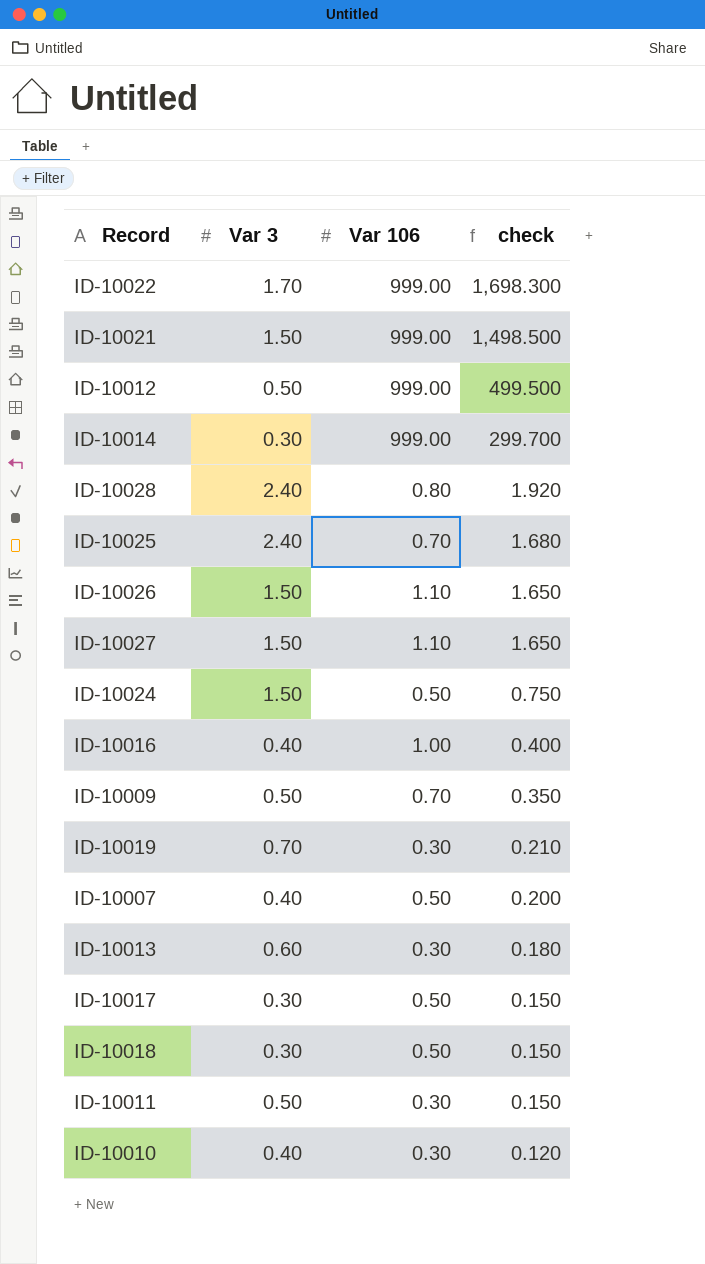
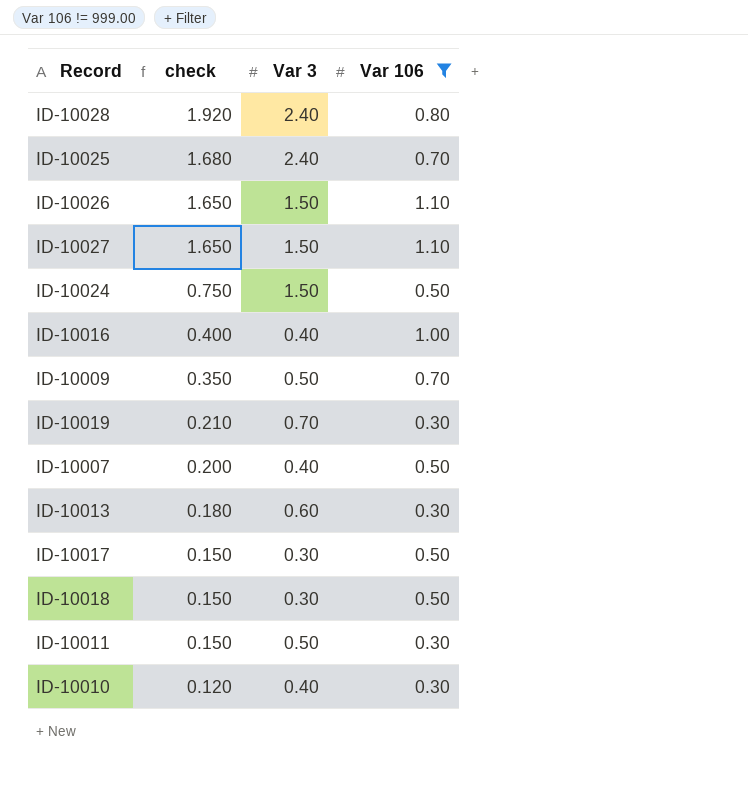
filter: none -> Var 106 != 999.00
column check | position: 4 -> 2

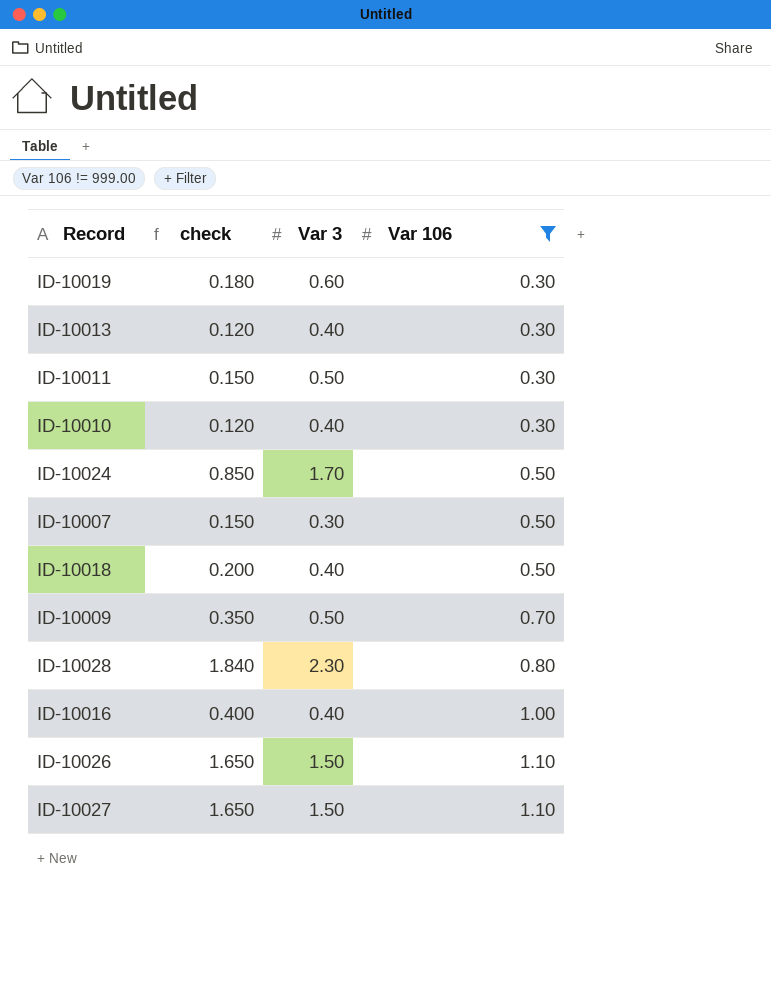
row order: check descending -> Var 106 ascending
row ID-10025: 1.680 | 2.40 | 0.70 -> none
row ID-10017: 0.150 | 0.30 | 0.50 -> none
ID-10019 | check: 0.210 -> 0.180
ID-10019 | Var 3: 0.70 -> 0.60
ID-10013 | check: 0.180 -> 0.120
ID-10013 | Var 3: 0.60 -> 0.40
ID-10024 | check: 0.750 -> 0.850
ID-10024 | Var 3: 1.50 -> 1.70
ID-10007 | check: 0.200 -> 0.150
ID-10007 | Var 3: 0.40 -> 0.30
ID-10018 | check: 0.150 -> 0.200
ID-10018 | Var 3: 0.30 -> 0.40
ID-10028 | check: 1.920 -> 1.840
ID-10028 | Var 3: 2.40 -> 2.30

